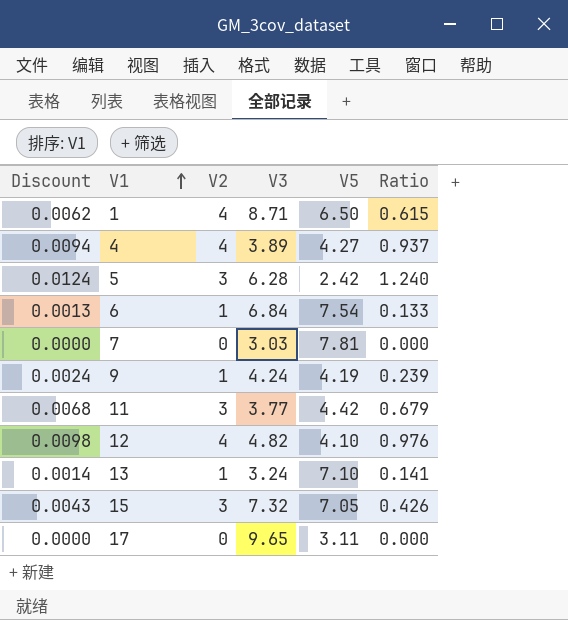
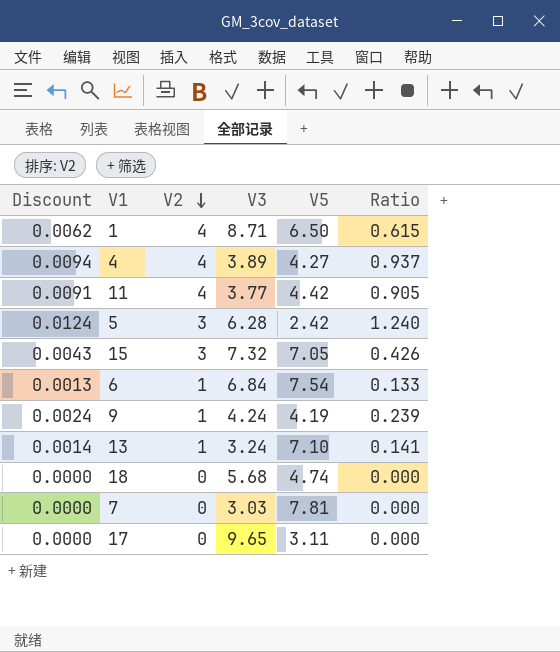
row order: V1 ascending -> V2 descending
row 12: 0.0098 | 4 | 4.82 | 4.10 | 0.976 -> none
11 | Discount: 0.0068 -> 0.0091
11 | V2: 3 -> 4
11 | Ratio: 0.679 -> 0.905
row 18: none -> 0.0000 | 0 | 5.68 | 4.74 | 0.000

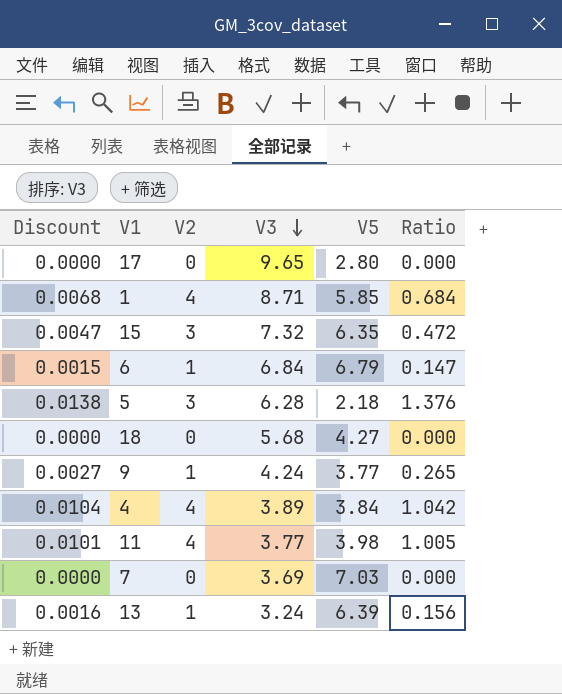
row order: V2 descending -> V3 descending
17 | V5: 3.11 -> 2.80
1 | Discount: 0.0062 -> 0.0068
1 | V5: 6.50 -> 5.85
1 | Ratio: 0.615 -> 0.684
15 | Discount: 0.0043 -> 0.0047
15 | V5: 7.05 -> 6.35
15 | Ratio: 0.426 -> 0.472
6 | Discount: 0.0013 -> 0.0015
6 | V5: 7.54 -> 6.79
6 | Ratio: 0.133 -> 0.147
5 | Discount: 0.0124 -> 0.0138
5 | V5: 2.42 -> 2.18
5 | Ratio: 1.240 -> 1.376
18 | V5: 4.74 -> 4.27
9 | Discount: 0.0024 -> 0.0027
9 | V5: 4.19 -> 3.77
9 | Ratio: 0.239 -> 0.265
4 | Discount: 0.0094 -> 0.0104
4 | V5: 4.27 -> 3.84
4 | Ratio: 0.937 -> 1.042
11 | Discount: 0.0091 -> 0.0101
11 | V5: 4.42 -> 3.98
11 | Ratio: 0.905 -> 1.005
7 | V3: 3.03 -> 3.69
7 | V5: 7.81 -> 7.03
13 | Discount: 0.0014 -> 0.0016
13 | V5: 7.10 -> 6.39
13 | Ratio: 0.141 -> 0.156

